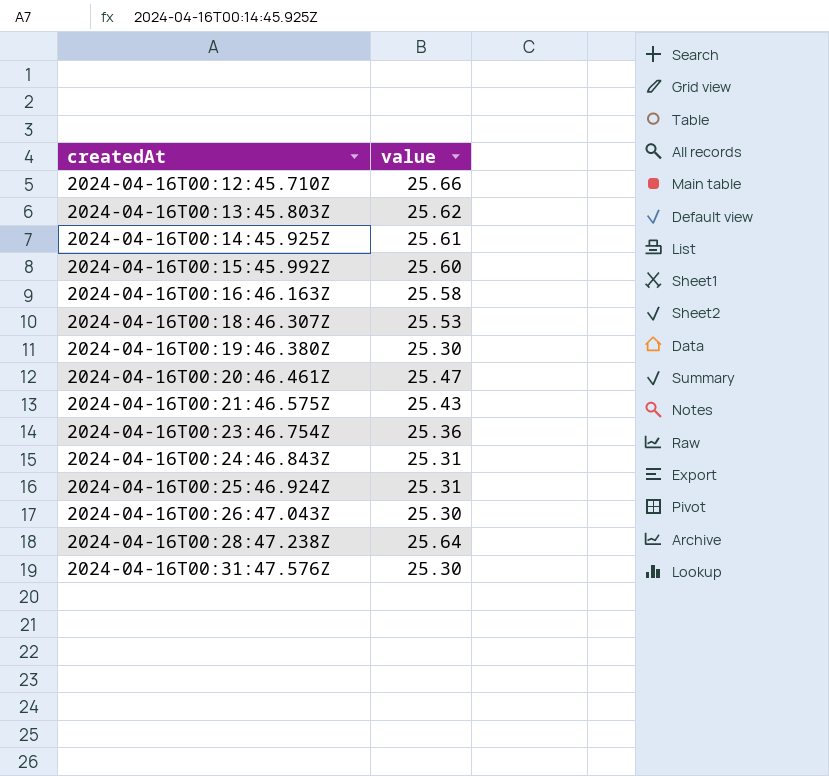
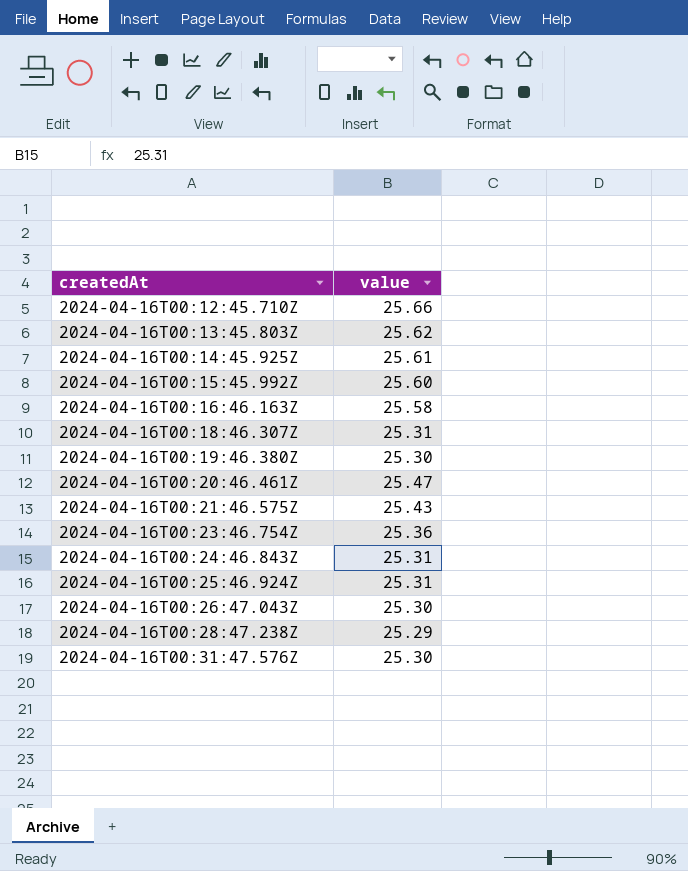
2024-04-16T00:18:46.307Z | value: 25.53 -> 25.31
2024-04-16T00:28:47.238Z | value: 25.64 -> 25.29

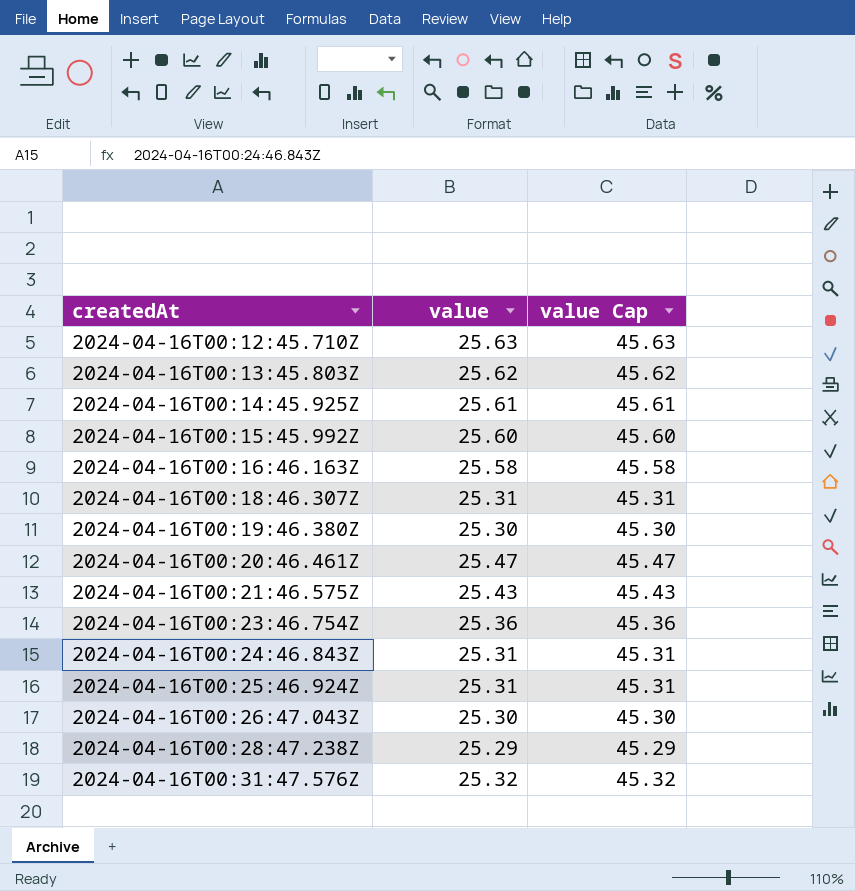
column value Cap | formula: none -> [value] + 20
2024-04-16T00:12:45.710Z | value: 25.66 -> 25.63
2024-04-16T00:31:47.576Z | value: 25.30 -> 25.32

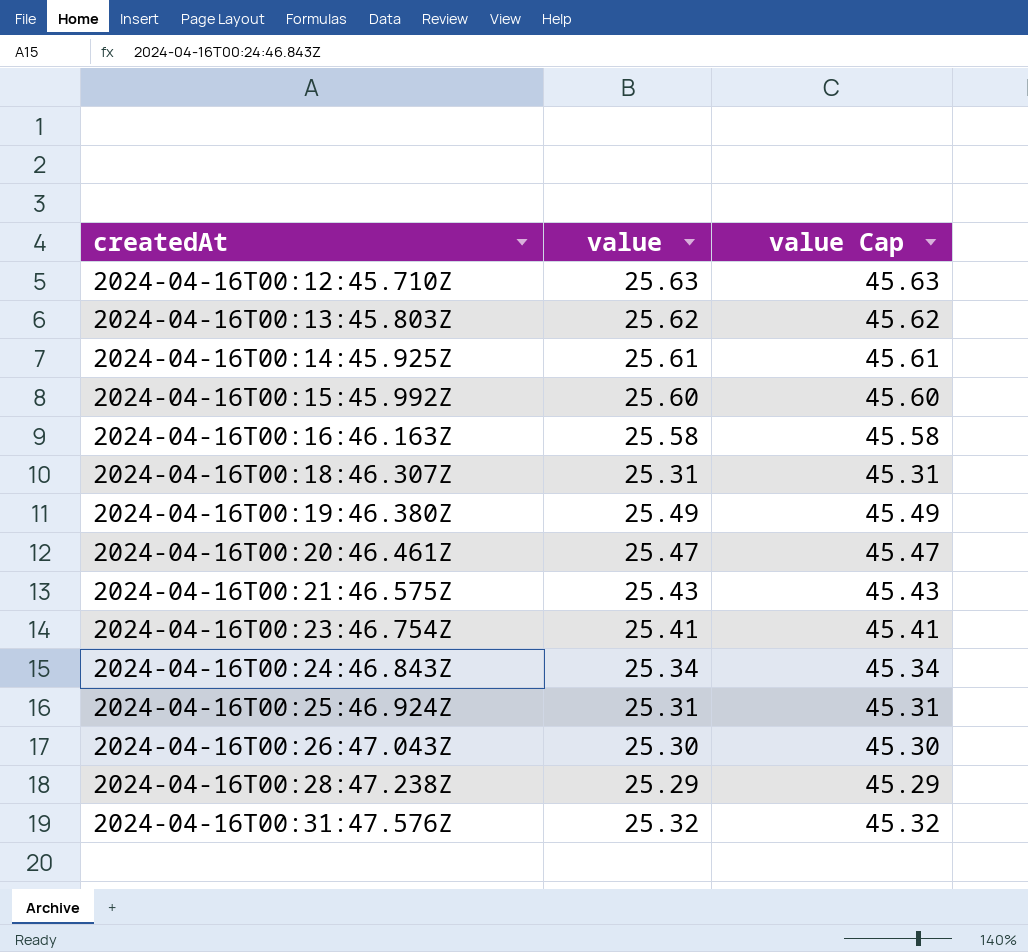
2024-04-16T00:19:46.380Z | value: 25.30 -> 25.49
2024-04-16T00:19:46.380Z | value Cap: 45.30 -> 45.49
2024-04-16T00:23:46.754Z | value: 25.36 -> 25.41
2024-04-16T00:23:46.754Z | value Cap: 45.36 -> 45.41
2024-04-16T00:24:46.843Z | value: 25.31 -> 25.34
2024-04-16T00:24:46.843Z | value Cap: 45.31 -> 45.34

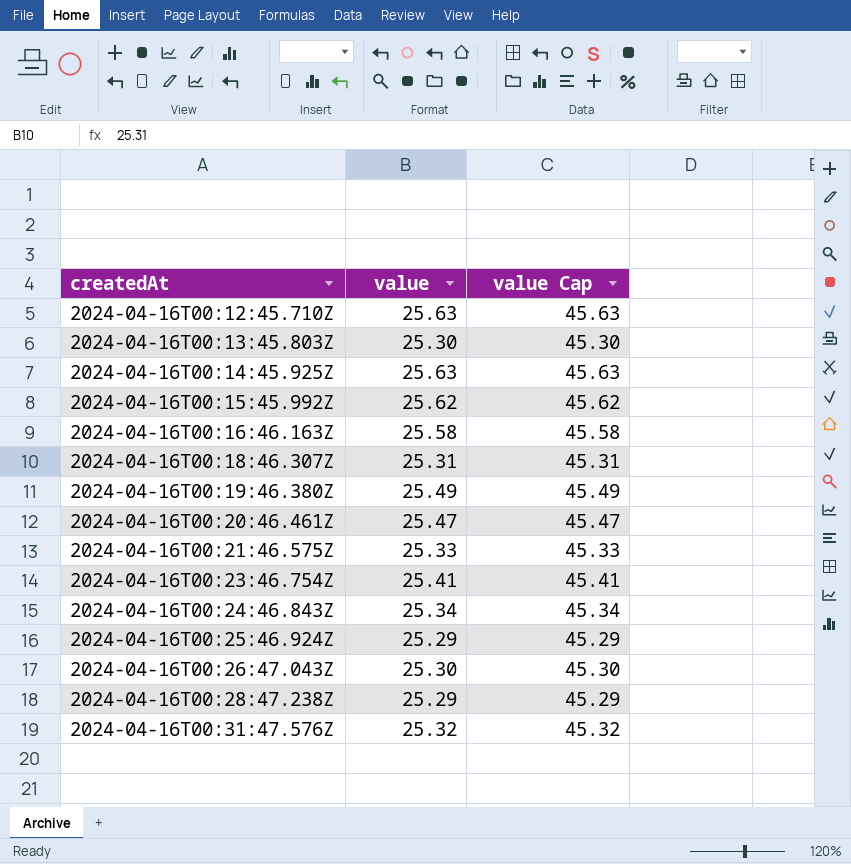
2024-04-16T00:13:45.803Z | value: 25.62 -> 25.30
2024-04-16T00:13:45.803Z | value Cap: 45.62 -> 45.30
2024-04-16T00:14:45.925Z | value: 25.61 -> 25.63
2024-04-16T00:14:45.925Z | value Cap: 45.61 -> 45.63
2024-04-16T00:15:45.992Z | value: 25.60 -> 25.62
2024-04-16T00:15:45.992Z | value Cap: 45.60 -> 45.62
2024-04-16T00:21:46.575Z | value: 25.43 -> 25.33
2024-04-16T00:21:46.575Z | value Cap: 45.43 -> 45.33
2024-04-16T00:25:46.924Z | value: 25.31 -> 25.29
2024-04-16T00:25:46.924Z | value Cap: 45.31 -> 45.29

